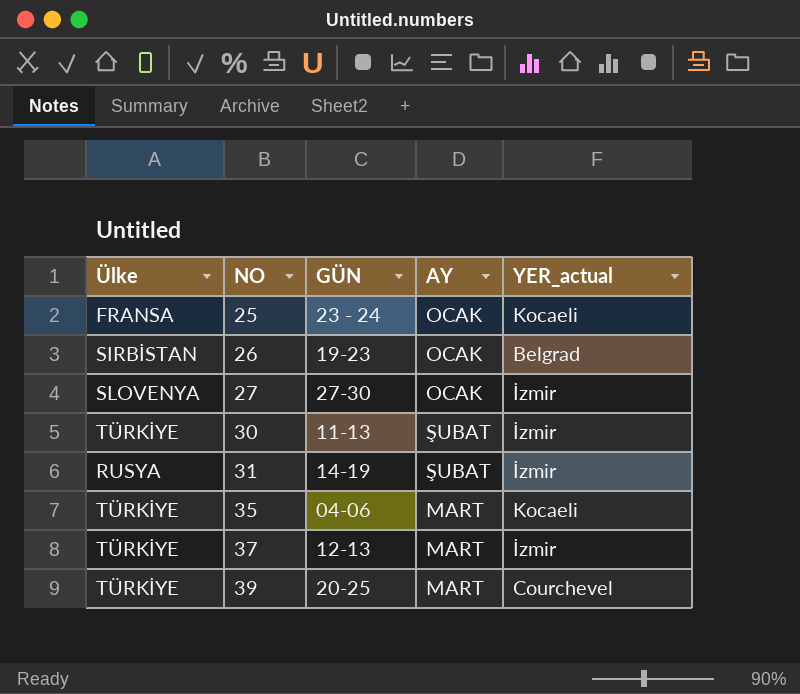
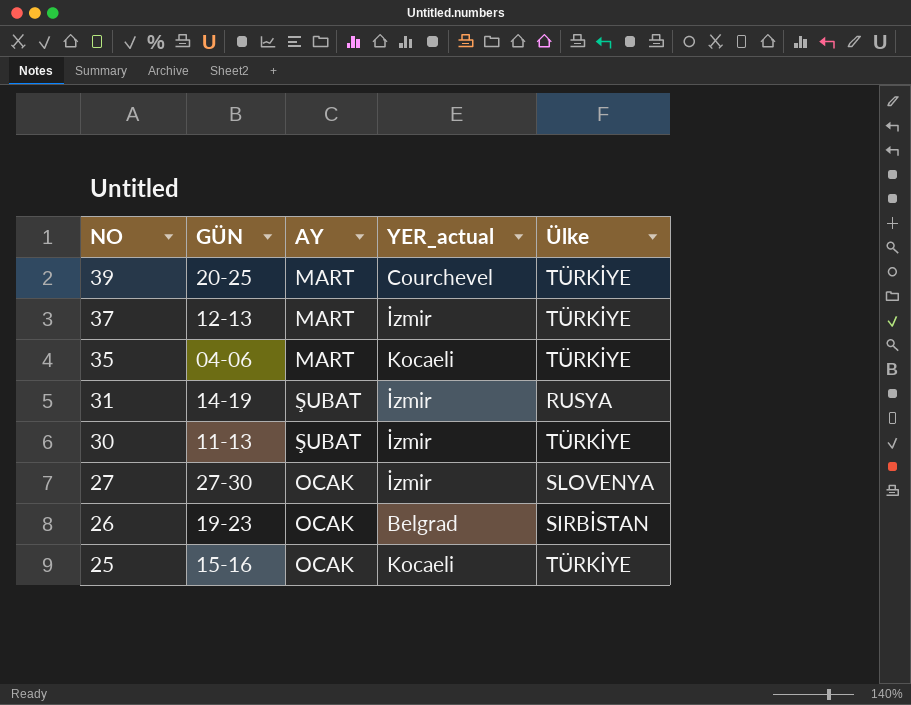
row order: NO ascending -> NO descending
column Ülke | position: 1 -> 5
25 | GÜN: 23 - 24 -> 15-16
25 | Ülke: FRANSA -> TÜRKİYE

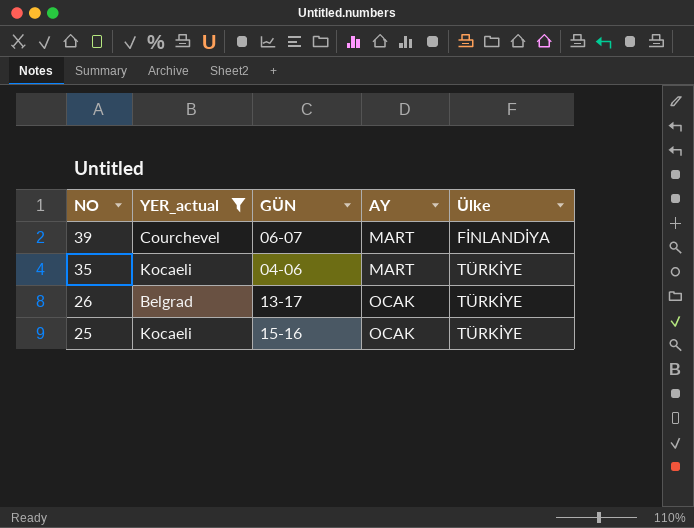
filter: none -> YER_actual != İzmir
column YER_actual | position: 4 -> 2
39 | GÜN: 20-25 -> 06-07
39 | Ülke: TÜRKİYE -> FİNLANDİYA
26 | GÜN: 19-23 -> 13-17
26 | Ülke: SIRBİSTAN -> TÜRKİYE

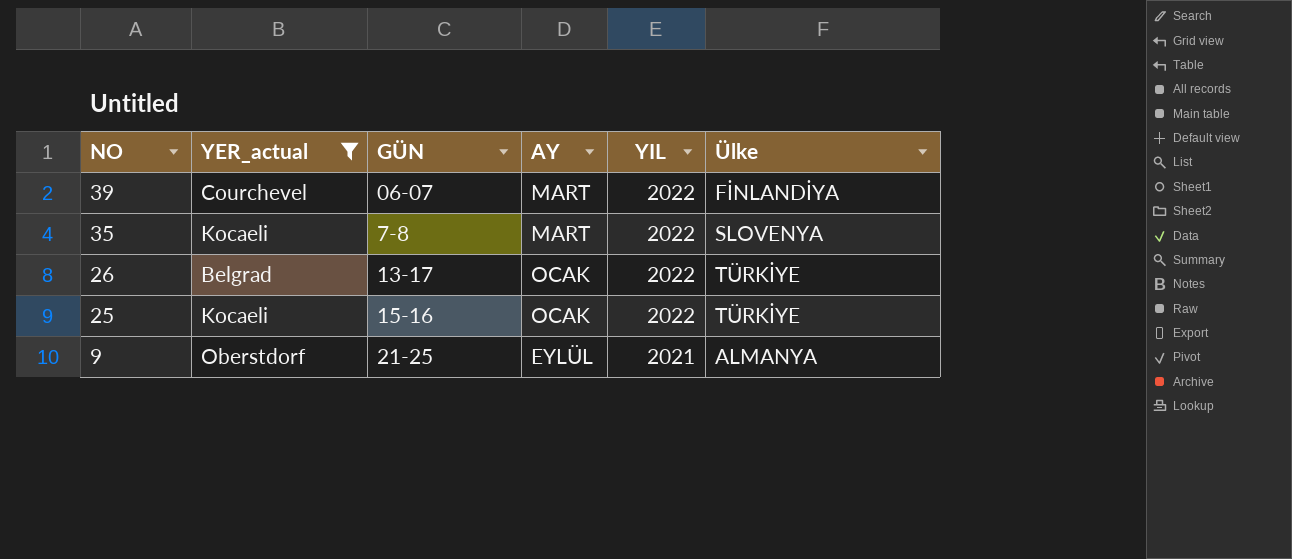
column YIL | position: none -> 5
35 | GÜN: 04-06 -> 7-8
35 | Ülke: TÜRKİYE -> SLOVENYA
row 9: none -> Oberstdorf | 21-25 | EYLÜL | 2021 | ALMANYA

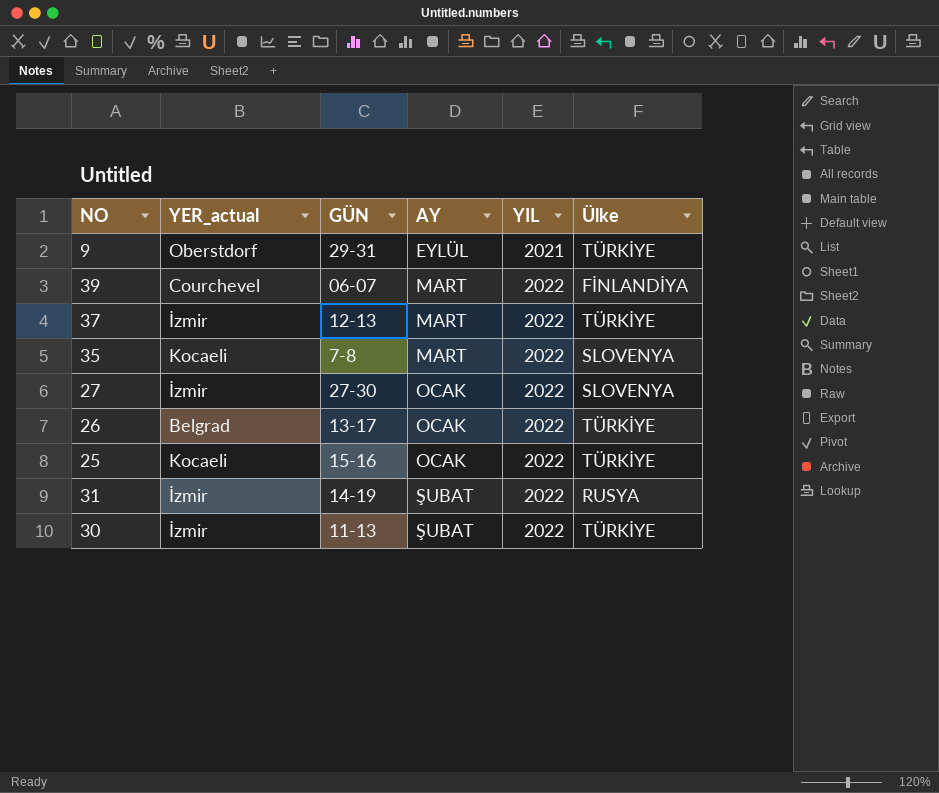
filter: YER_actual != İzmir -> none
row order: NO descending -> AY ascending
9 | GÜN: 21-25 -> 29-31
9 | Ülke: ALMANYA -> TÜRKİYE

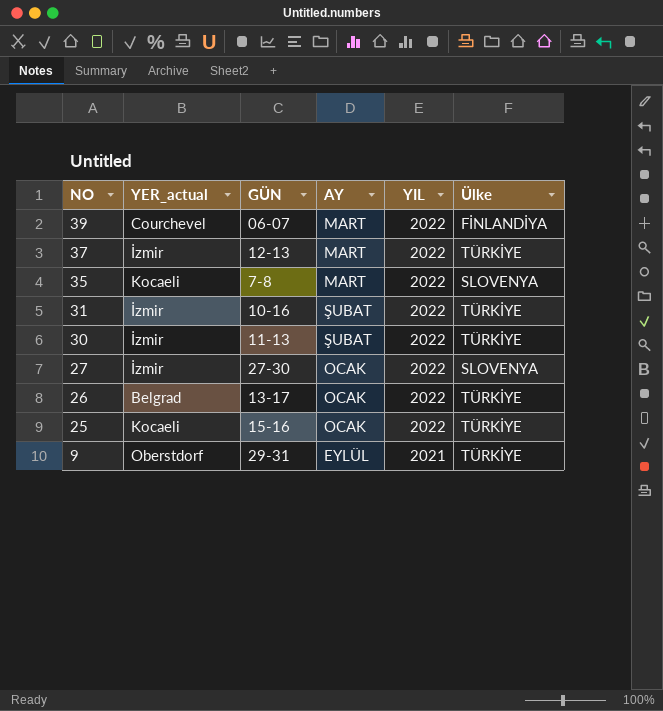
row order: AY ascending -> NO descending
31 | GÜN: 14-19 -> 10-16
31 | Ülke: RUSYA -> TÜRKİYE

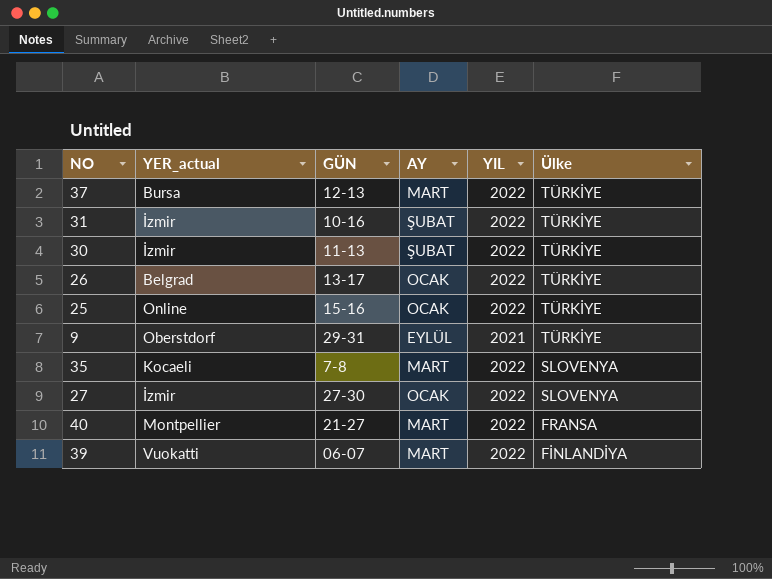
row order: NO descending -> Ülke descending
37 | YER_actual: İzmir -> Bursa
25 | YER_actual: Kocaeli -> Online
row 40: none -> Montpellier | 21-27 | MART | 2022 | FRANSA
39 | YER_actual: Courchevel -> Vuokatti

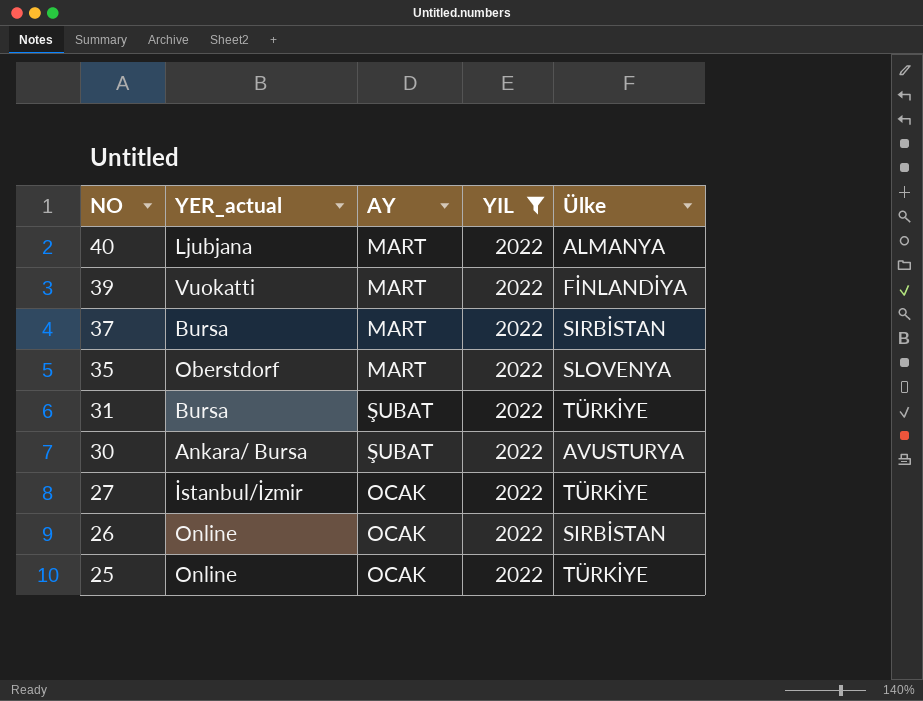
filter: none -> YIL = 2022
row order: Ülke descending -> NO descending
column GÜN | position: 3 -> none
40 | YER_actual: Montpellier -> Ljubjana
40 | Ülke: FRANSA -> ALMANYA
37 | Ülke: TÜRKİYE -> SIRBİSTAN
35 | YER_actual: Kocaeli -> Oberstdorf
31 | YER_actual: İzmir -> Bursa
30 | YER_actual: İzmir -> Ankara/ Bursa
30 | Ülke: TÜRKİYE -> AVUSTURYA
27 | YER_actual: İzmir -> İstanbul/İzmir
27 | Ülke: SLOVENYA -> TÜRKİYE
26 | YER_actual: Belgrad -> Online
26 | Ülke: TÜRKİYE -> SIRBİSTAN

